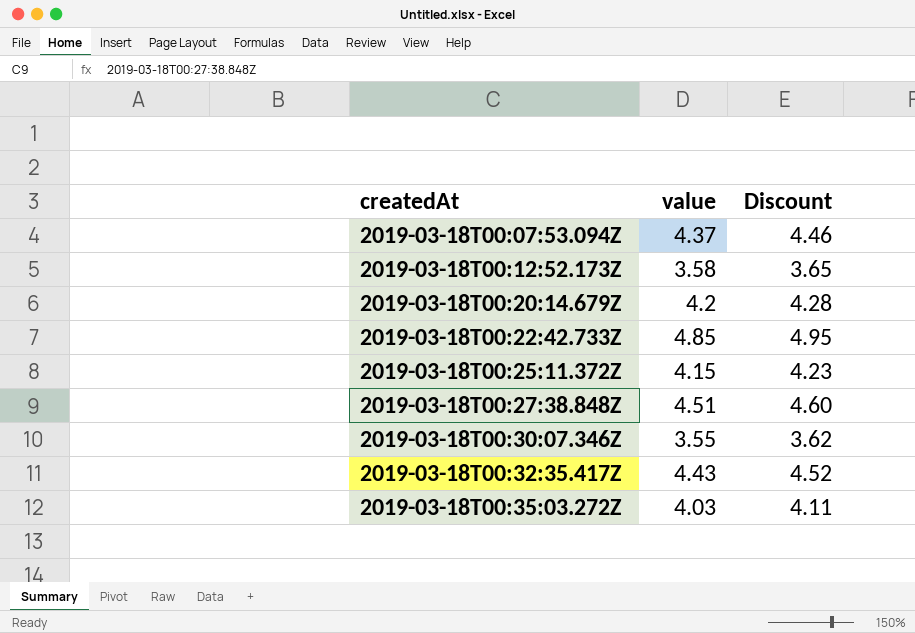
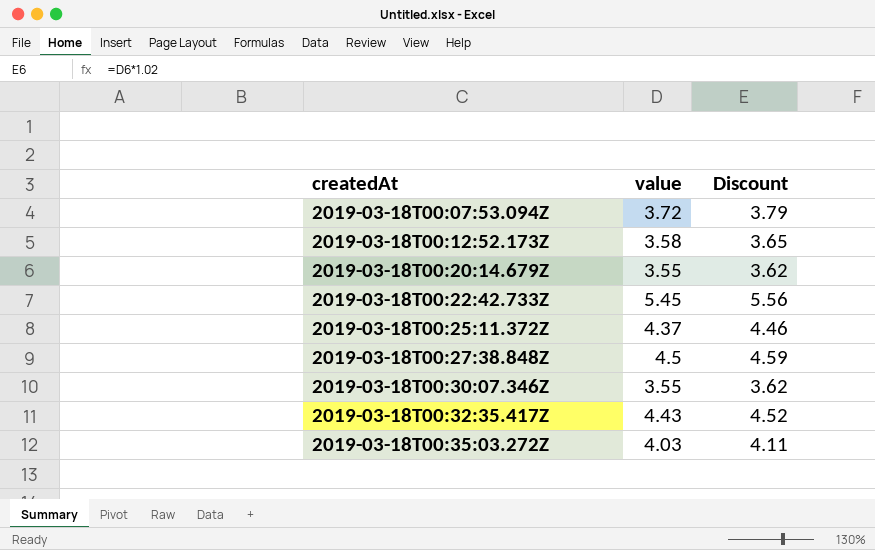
2019-03-18T00:07:53.094Z | value: 4.37 -> 3.72
2019-03-18T00:07:53.094Z | Discount: 4.46 -> 3.79
2019-03-18T00:20:14.679Z | value: 4.2 -> 3.55
2019-03-18T00:20:14.679Z | Discount: 4.28 -> 3.62
2019-03-18T00:22:42.733Z | value: 4.85 -> 5.45
2019-03-18T00:22:42.733Z | Discount: 4.95 -> 5.56
2019-03-18T00:25:11.372Z | value: 4.15 -> 4.37
2019-03-18T00:25:11.372Z | Discount: 4.23 -> 4.46
2019-03-18T00:27:38.848Z | value: 4.51 -> 4.5
2019-03-18T00:27:38.848Z | Discount: 4.60 -> 4.59

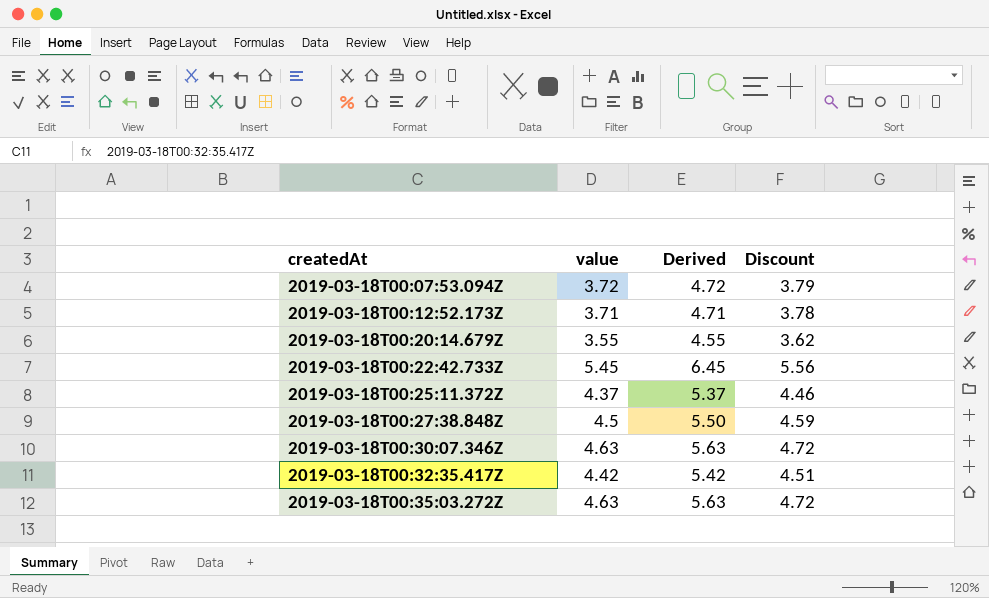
column Derived | formula: none -> [value] + 1
2019-03-18T00:12:52.173Z | value: 3.58 -> 3.71
2019-03-18T00:12:52.173Z | Discount: 3.65 -> 3.78
2019-03-18T00:30:07.346Z | value: 3.55 -> 4.63
2019-03-18T00:30:07.346Z | Discount: 3.62 -> 4.72
2019-03-18T00:32:35.417Z | value: 4.43 -> 4.42
2019-03-18T00:32:35.417Z | Discount: 4.52 -> 4.51
2019-03-18T00:35:03.272Z | value: 4.03 -> 4.63
2019-03-18T00:35:03.272Z | Discount: 4.11 -> 4.72

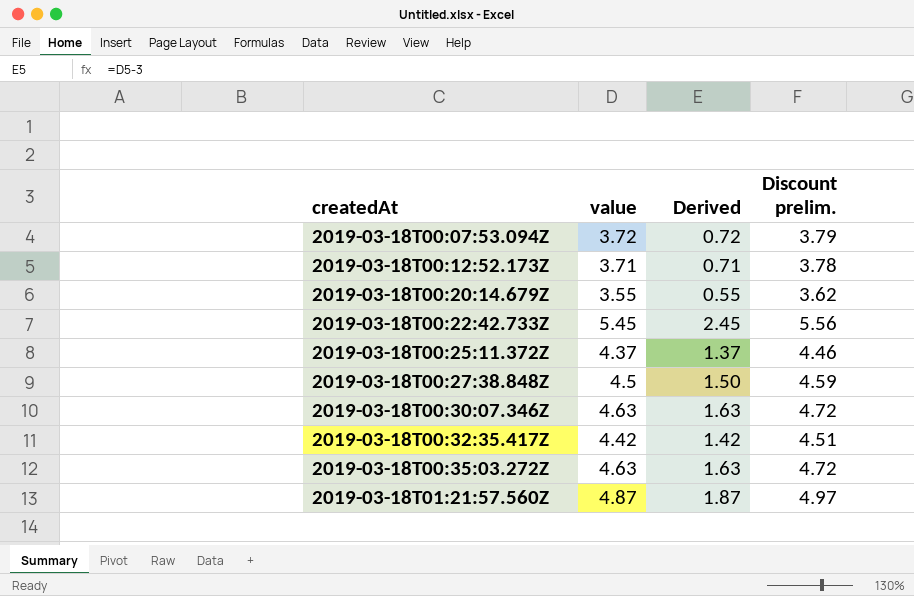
column Derived | formula: [value] + 1 -> [value] - 3
column name: Discount -> Discount prelim.
row 2019-03-18T01:21:57.560Z: none -> 4.87 | 1.87 | 4.97

